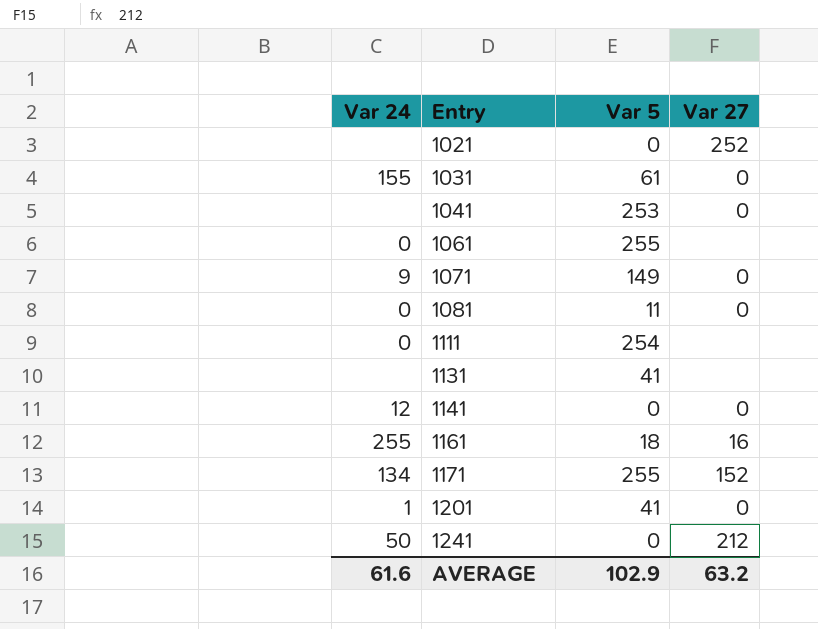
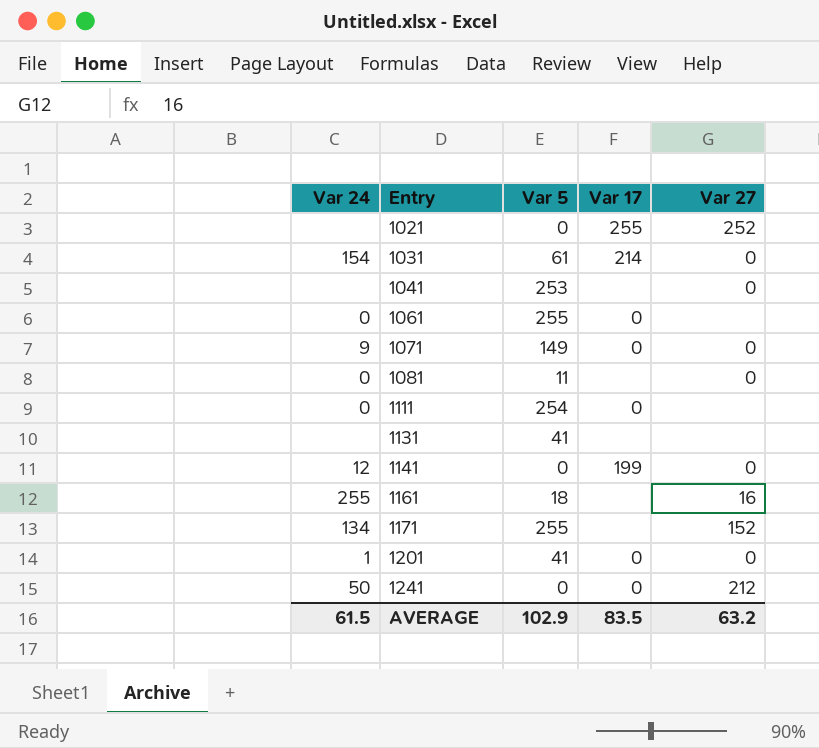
column Var 17 | position: none -> 4
1031 | Var 24: 155 -> 154
AVERAGE | Var 24: 61.6 -> 61.5

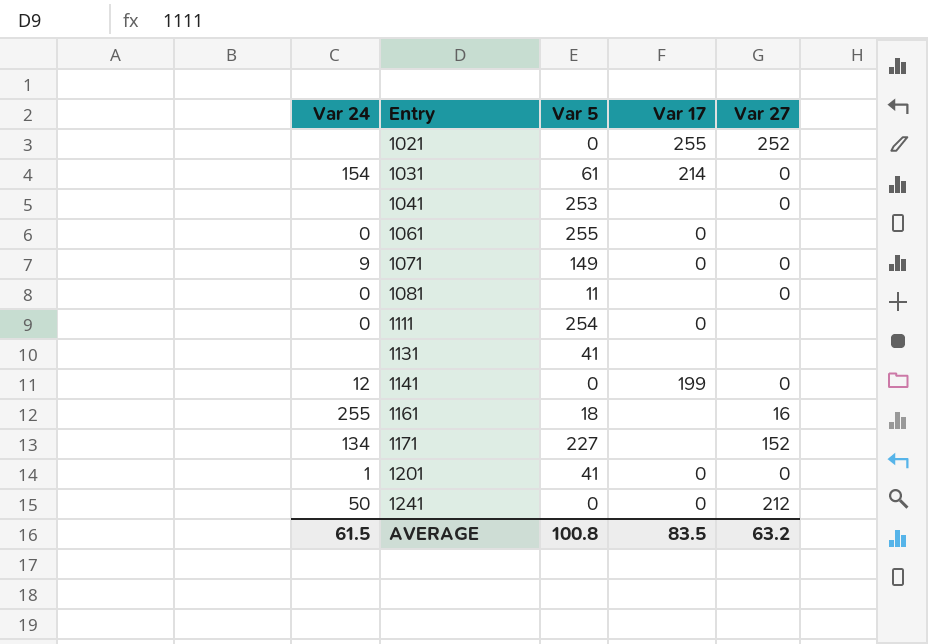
1171 | Var 5: 255 -> 227
AVERAGE | Var 5: 102.9 -> 100.8

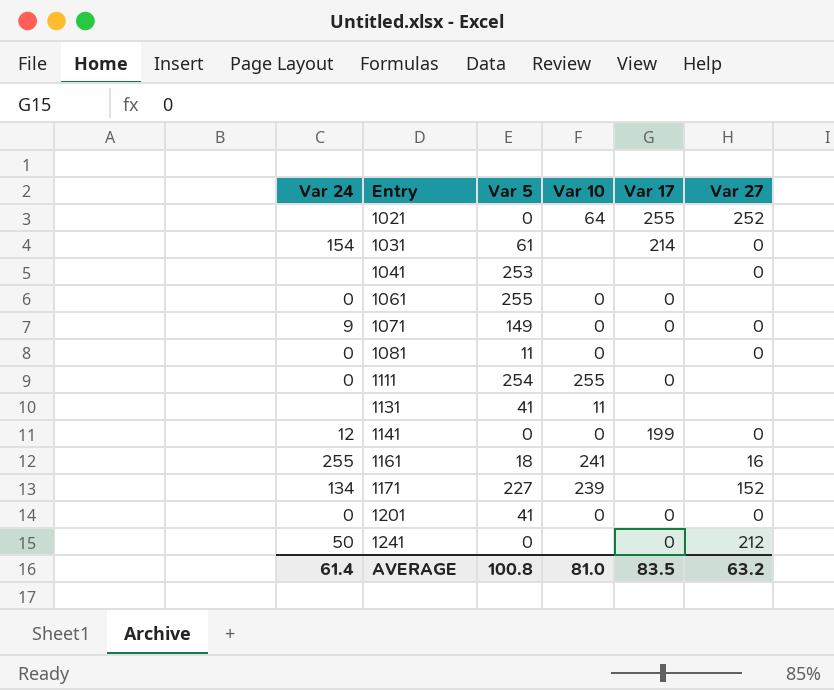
column Var 10 | position: none -> 4
1201 | Var 24: 1 -> 0
AVERAGE | Var 24: 61.5 -> 61.4

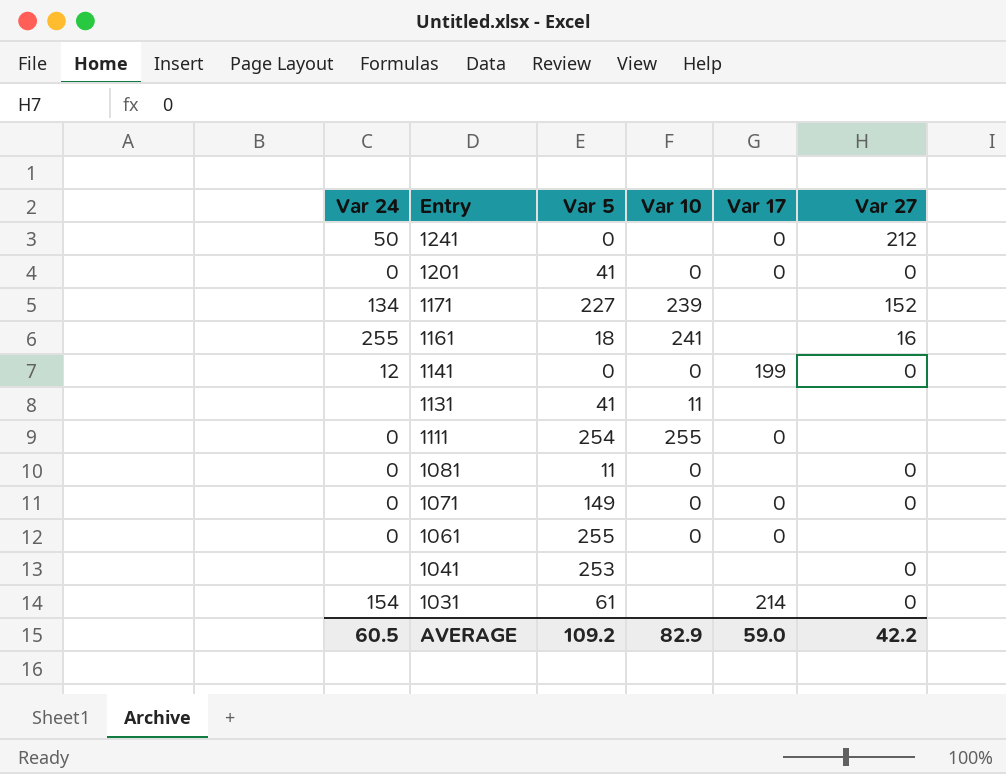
row order: Entry ascending -> Entry descending
row 1021: none | 0 | 64 | 255 | 252 -> none
1071 | Var 24: 9 -> 0
AVERAGE | Var 24: 61.4 -> 60.5
AVERAGE | Var 5: 100.8 -> 109.2
AVERAGE | Var 10: 81.0 -> 82.9
AVERAGE | Var 17: 83.5 -> 59.0
AVERAGE | Var 27: 63.2 -> 42.2

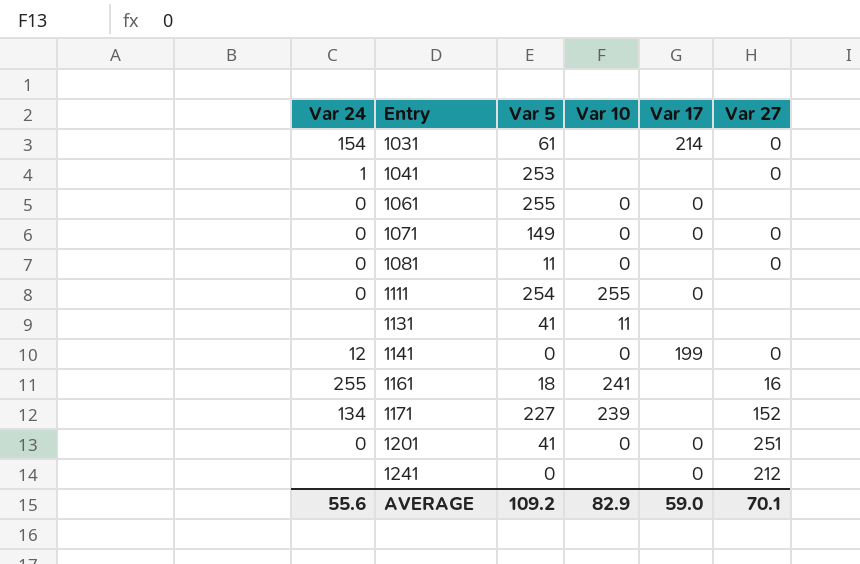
row order: Entry descending -> Entry ascending
1041 | Var 24: none -> 1
1201 | Var 27: 0 -> 251
1241 | Var 24: 50 -> none
AVERAGE | Var 24: 60.5 -> 55.6
AVERAGE | Var 27: 42.2 -> 70.1

